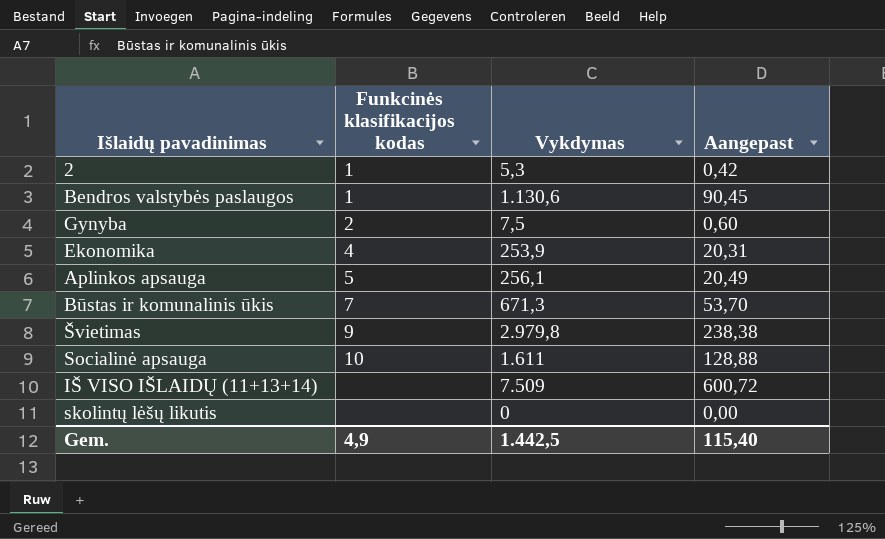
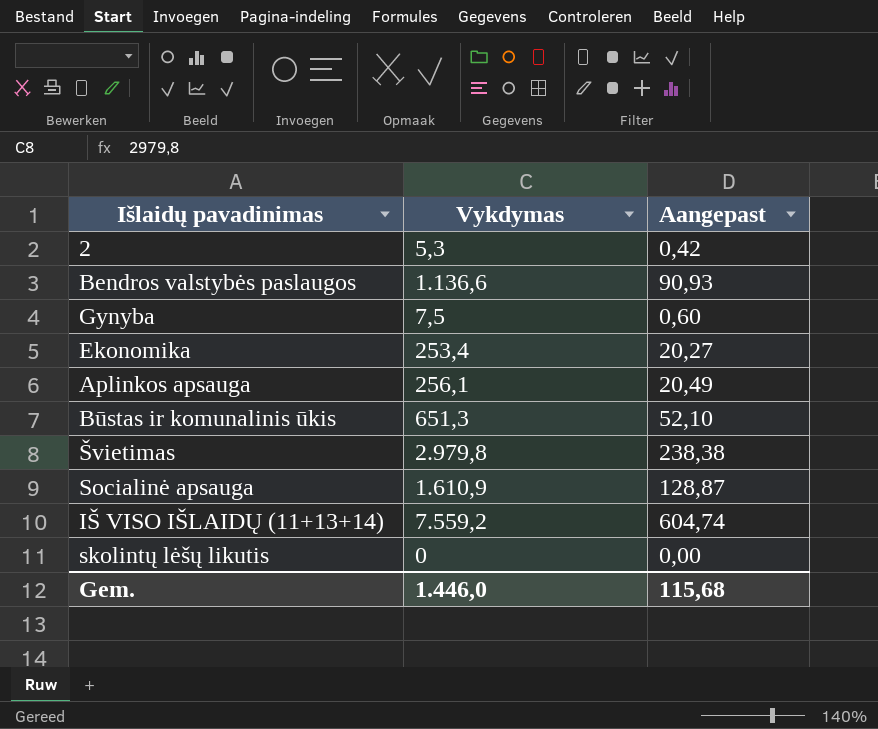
column Funkcinės klasifikacijos kodas | position: 2 -> none
Bendros valstybės paslaugos | Vykdymas: 1.130,6 -> 1.136,6
Bendros valstybės paslaugos | Aangepast: 90,45 -> 90,93
Ekonomika | Vykdymas: 253,9 -> 253,4
Ekonomika | Aangepast: 20,31 -> 20,27
Būstas ir komunalinis ūkis | Vykdymas: 671,3 -> 651,3
Būstas ir komunalinis ūkis | Aangepast: 53,70 -> 52,10
Socialinė apsauga | Vykdymas: 1.611 -> 1.610,9
Socialinė apsauga | Aangepast: 128,88 -> 128,87
IŠ VISO IŠLAIDŲ (11+13+14) | Vykdymas: 7.509 -> 7.559,2
IŠ VISO IŠLAIDŲ (11+13+14) | Aangepast: 600,72 -> 604,74
Gem. | Vykdymas: 1.442,5 -> 1.446,0
Gem. | Aangepast: 115,40 -> 115,68

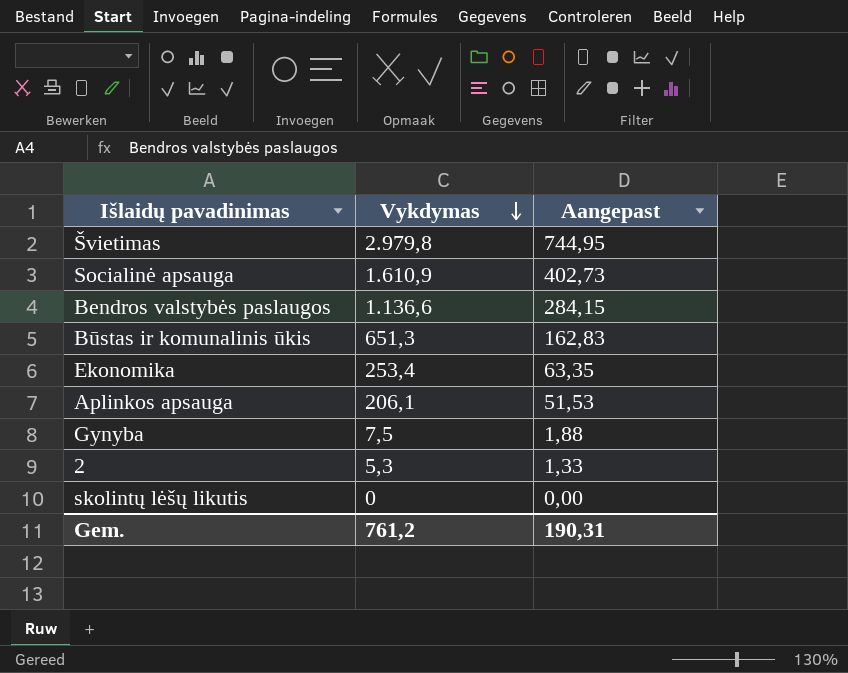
row order: none -> Vykdymas descending
column Aangepast | formula: [Vykdymas] * 0,08 -> [Vykdymas] * 0,25
row IŠ VISO IŠLAIDŲ (11+13+14): 7.559,2 | 604,74 -> none
Aplinkos apsauga | Vykdymas: 256,1 -> 206,1
Gem. | Vykdymas: 1.446,0 -> 761,2
Gem. | Aangepast: 115,68 -> 190,31

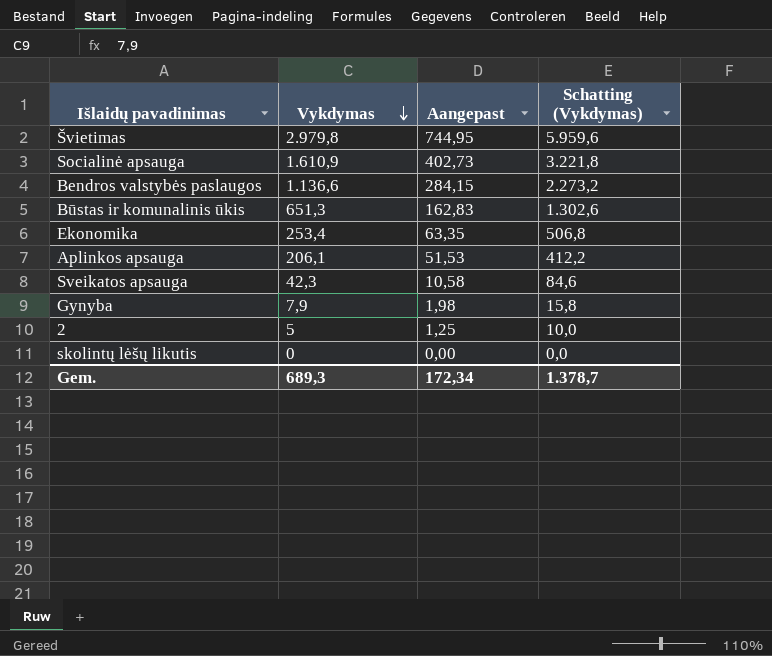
column Schatting (Vykdymas) | formula: none -> [Vykdymas] * 2
row Sveikatos apsauga: none -> 42,3 | 10,58 | 84,6
Gynyba | Vykdymas: 7,5 -> 7,9
Gynyba | Aangepast: 1,88 -> 1,98
2 | Vykdymas: 5,3 -> 5
2 | Aangepast: 1,33 -> 1,25
Gem. | Vykdymas: 761,2 -> 689,3
Gem. | Aangepast: 190,31 -> 172,34

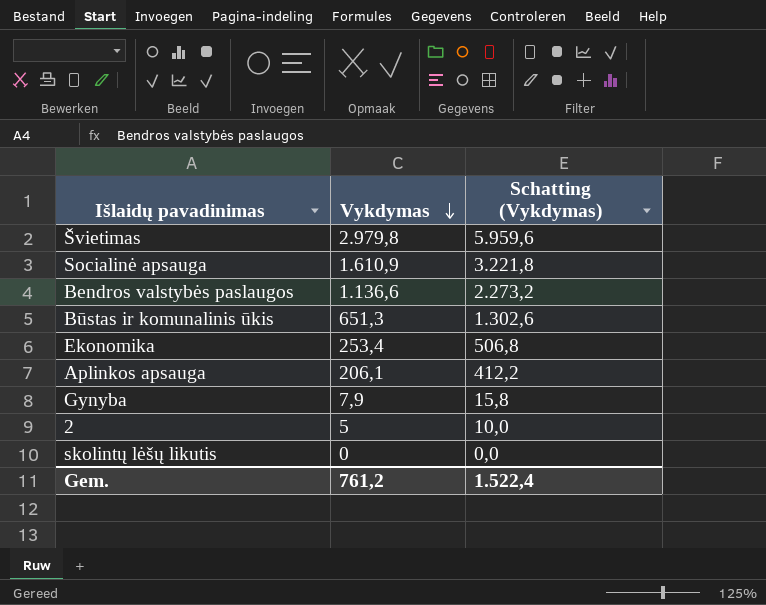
column Aangepast | formula: [Vykdymas] * 0,25 -> none
row Sveikatos apsauga: 42,3 | 10,58 | 84,6 -> none
Gem. | Vykdymas: 689,3 -> 761,2
Gem. | Schatting (Vykdymas): 1.378,7 -> 1.522,4

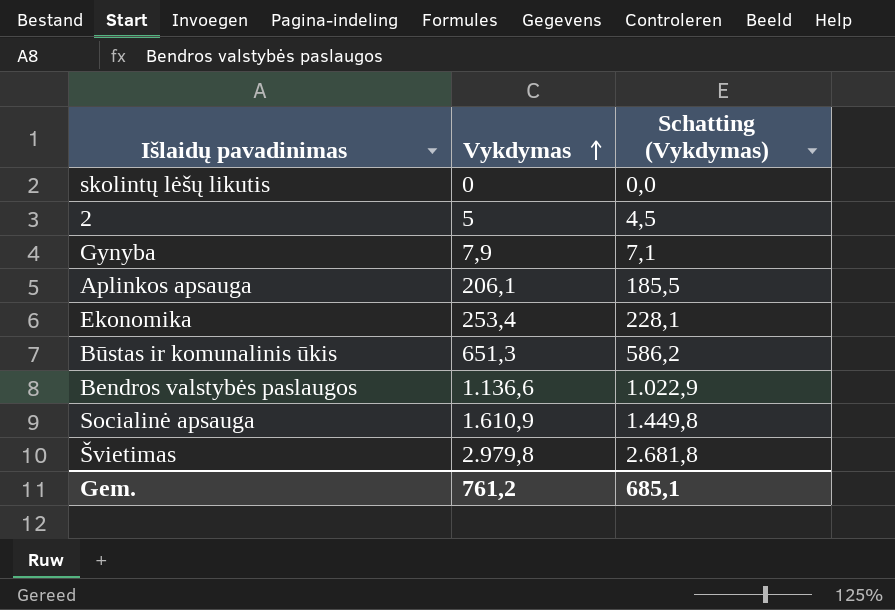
row order: Vykdymas descending -> Vykdymas ascending
column Schatting (Vykdymas) | formula: [Vykdymas] * 2 -> [Vykdymas] * 0,9
Gem. | Schatting (Vykdymas): 1.522,4 -> 685,1

